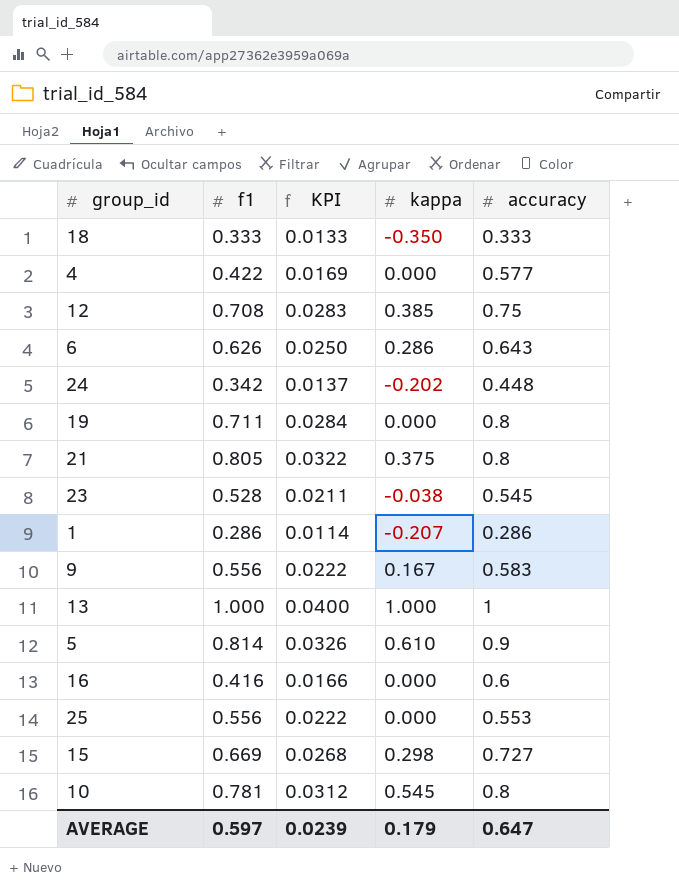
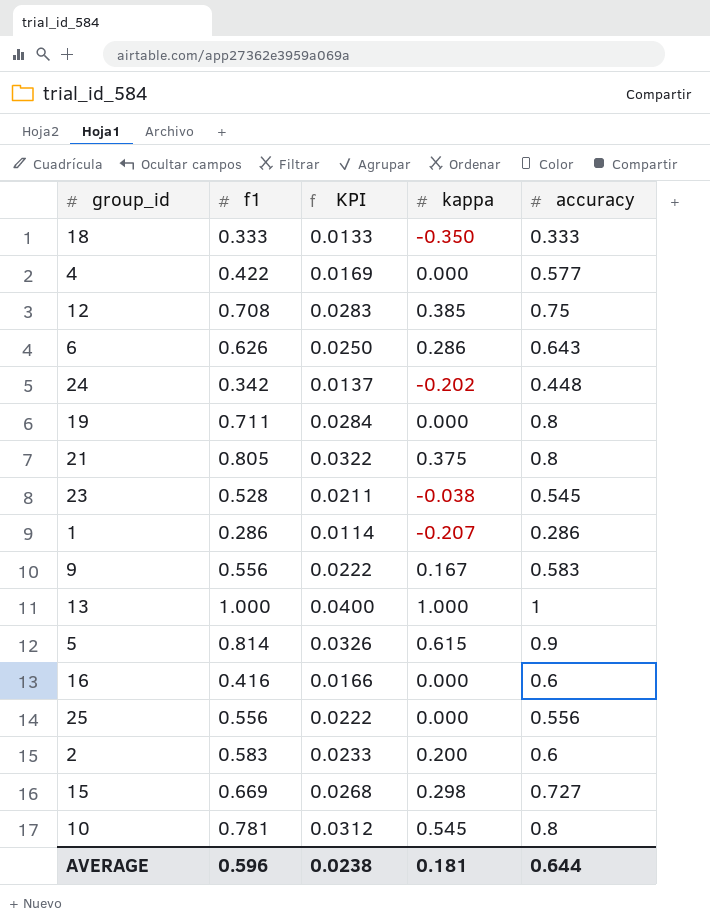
5 | kappa: 0.610 -> 0.615
25 | accuracy: 0.553 -> 0.556
row 2: none -> 0.583 | 0.0233 | 0.200 | 0.6
AVERAGE | f1: 0.597 -> 0.596
AVERAGE | KPI: 0.0239 -> 0.0238
AVERAGE | kappa: 0.179 -> 0.181
AVERAGE | accuracy: 0.647 -> 0.644

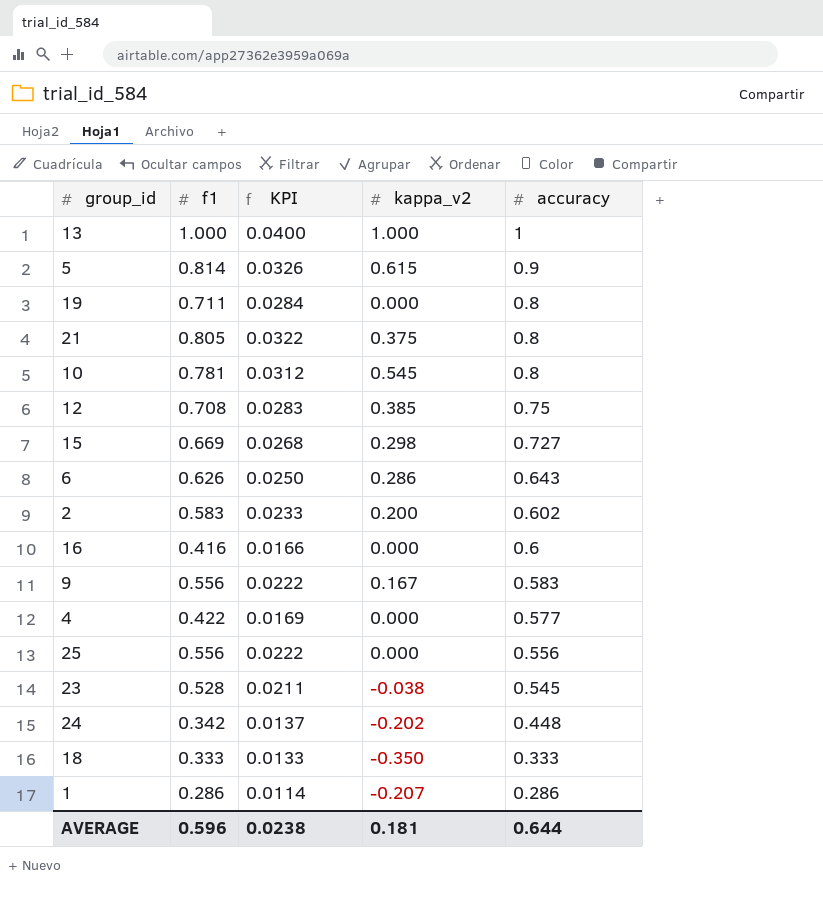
row order: none -> accuracy descending
column name: kappa -> kappa_v2
2 | accuracy: 0.6 -> 0.602

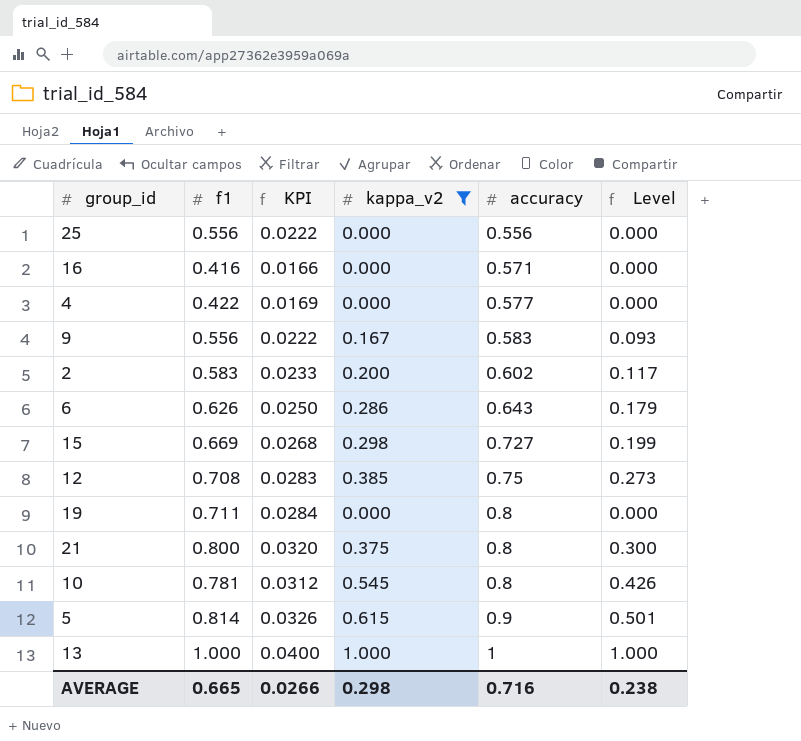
filter: none -> kappa_v2 >= 0.000
row order: accuracy descending -> accuracy ascending
column Level | formula: none -> [f1] * [kappa_v2]
16 | accuracy: 0.6 -> 0.571
21 | f1: 0.805 -> 0.800
21 | KPI: 0.0322 -> 0.0320
AVERAGE | f1: 0.596 -> 0.665
AVERAGE | KPI: 0.0238 -> 0.0266
AVERAGE | kappa_v2: 0.181 -> 0.298
AVERAGE | accuracy: 0.644 -> 0.716

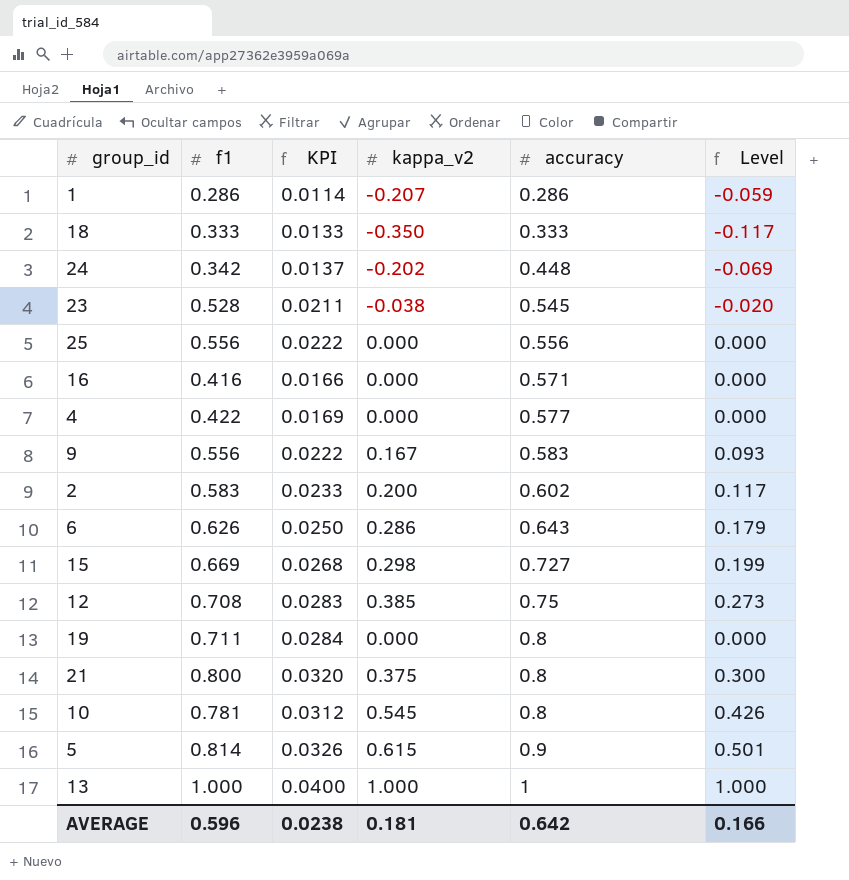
filter: kappa_v2 >= 0.000 -> none
AVERAGE | f1: 0.665 -> 0.596
AVERAGE | KPI: 0.0266 -> 0.0238
AVERAGE | kappa_v2: 0.298 -> 0.181
AVERAGE | accuracy: 0.716 -> 0.642
AVERAGE | Level: 0.238 -> 0.166

